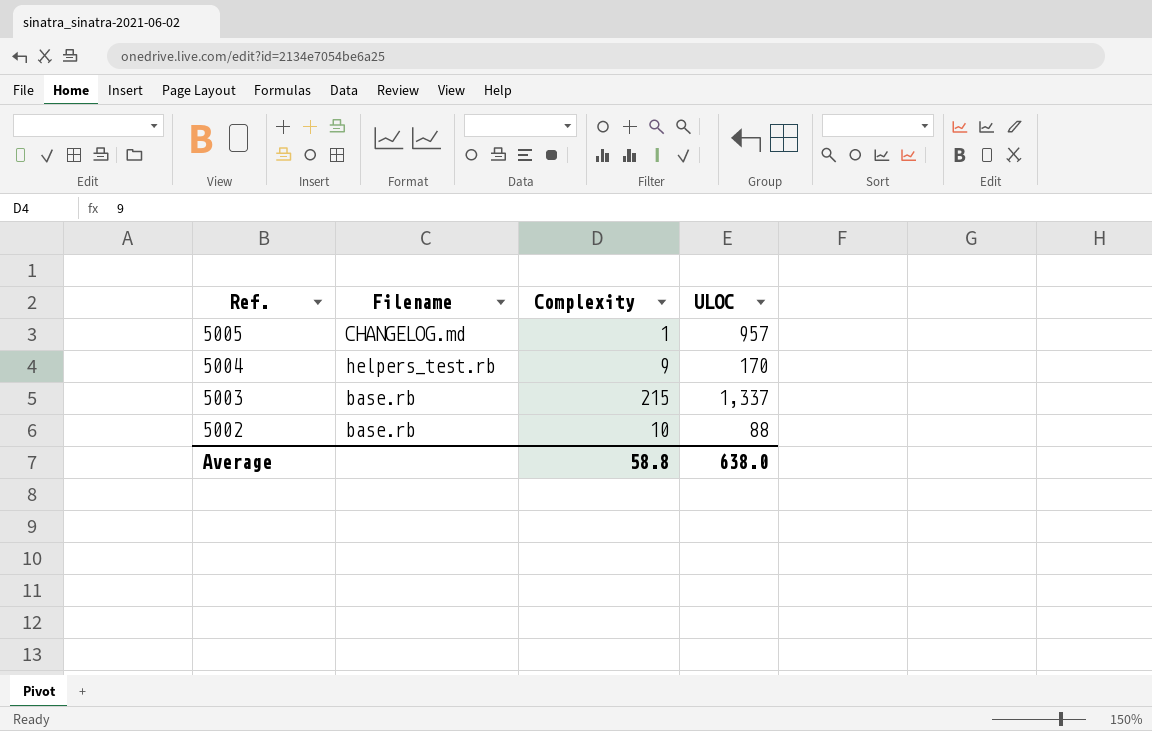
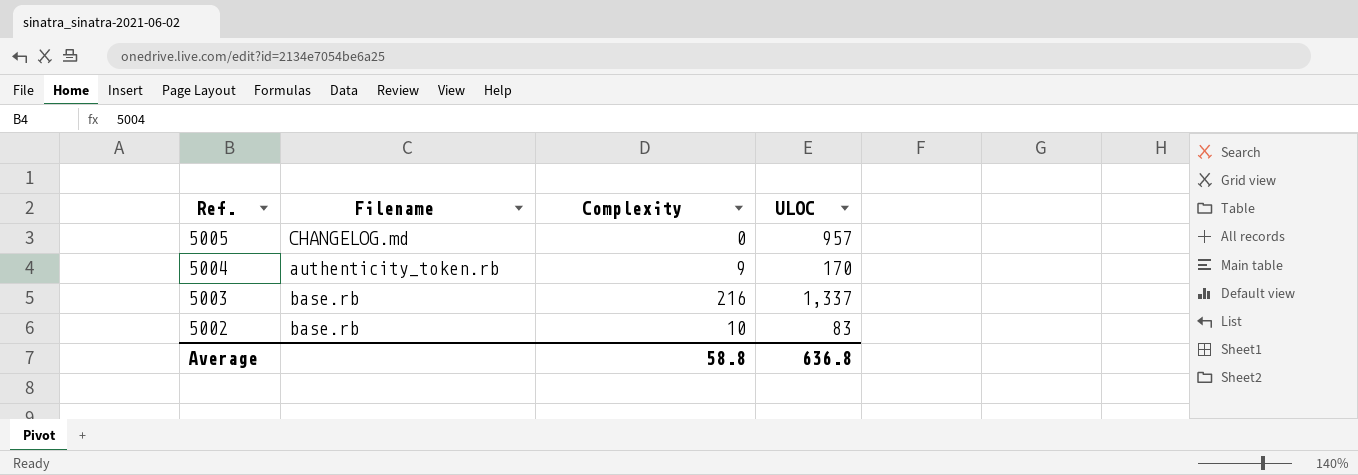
5005 | Complexity: 1 -> 0
5004 | Filename: helpers_test.rb -> authenticity_token.rb
5003 | Complexity: 215 -> 216
5002 | ULOC: 88 -> 83
Average | ULOC: 638.0 -> 636.8

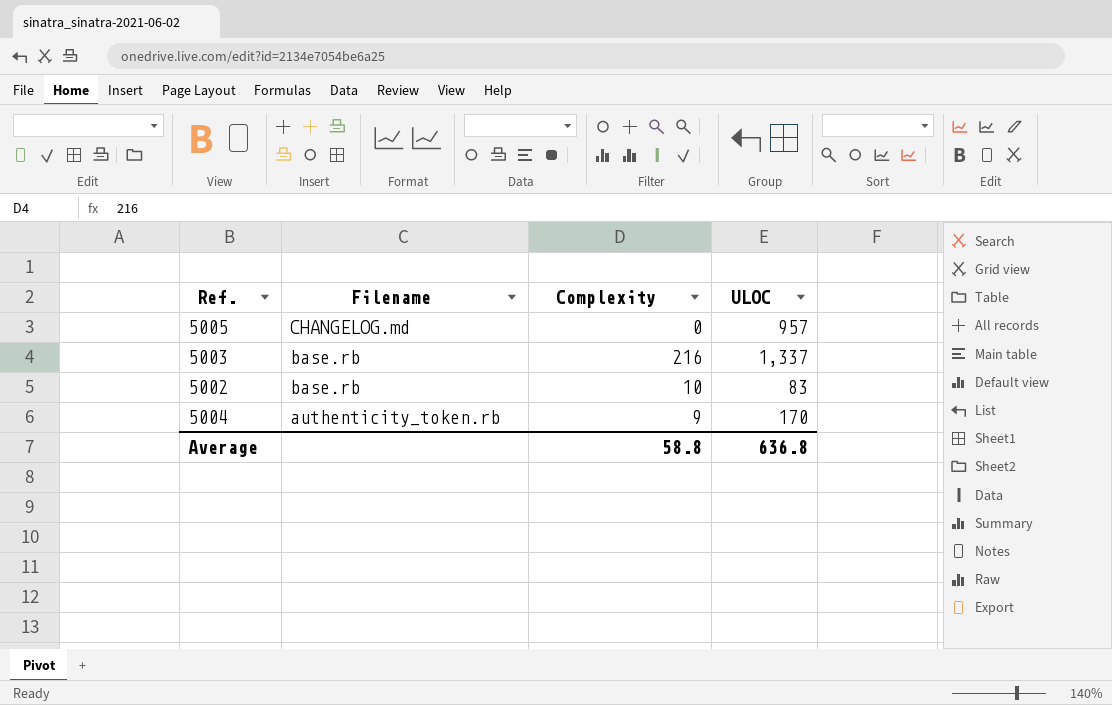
row order: Ref. descending -> Filename descending

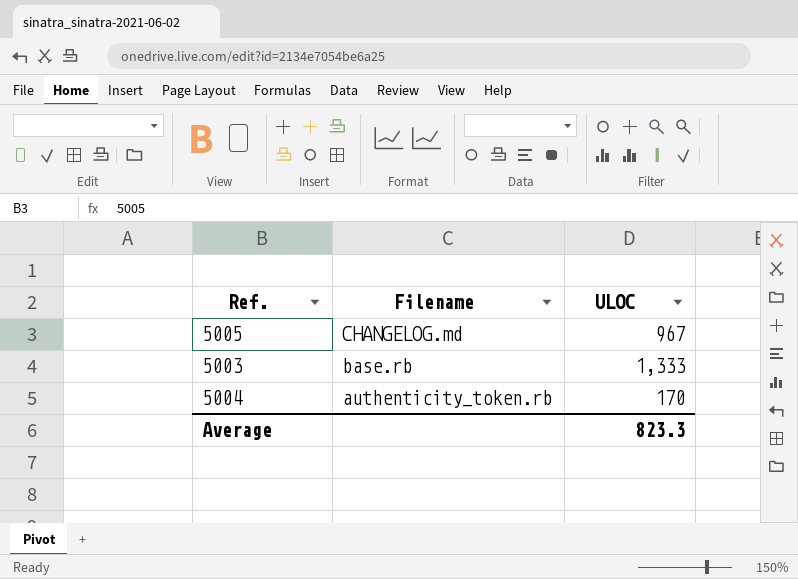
column Complexity | position: 3 -> none
row 5002: base.rb | 10 | 83 -> none
5005 | ULOC: 957 -> 967
5003 | ULOC: 1,337 -> 1,333
Average | ULOC: 636.8 -> 823.3

